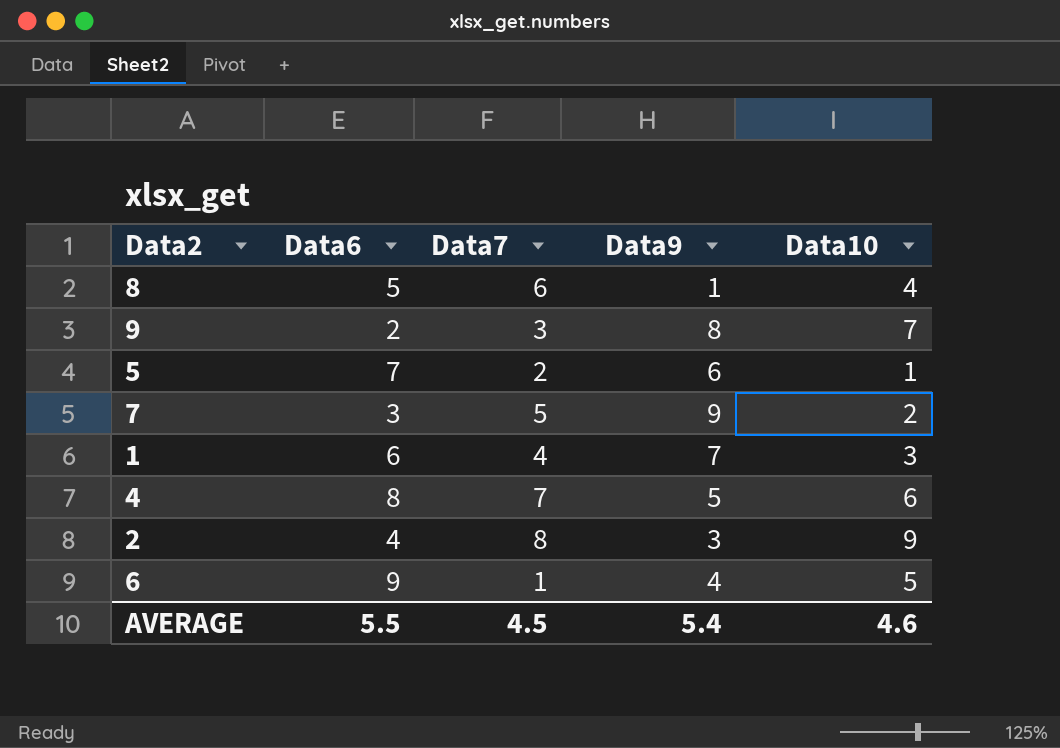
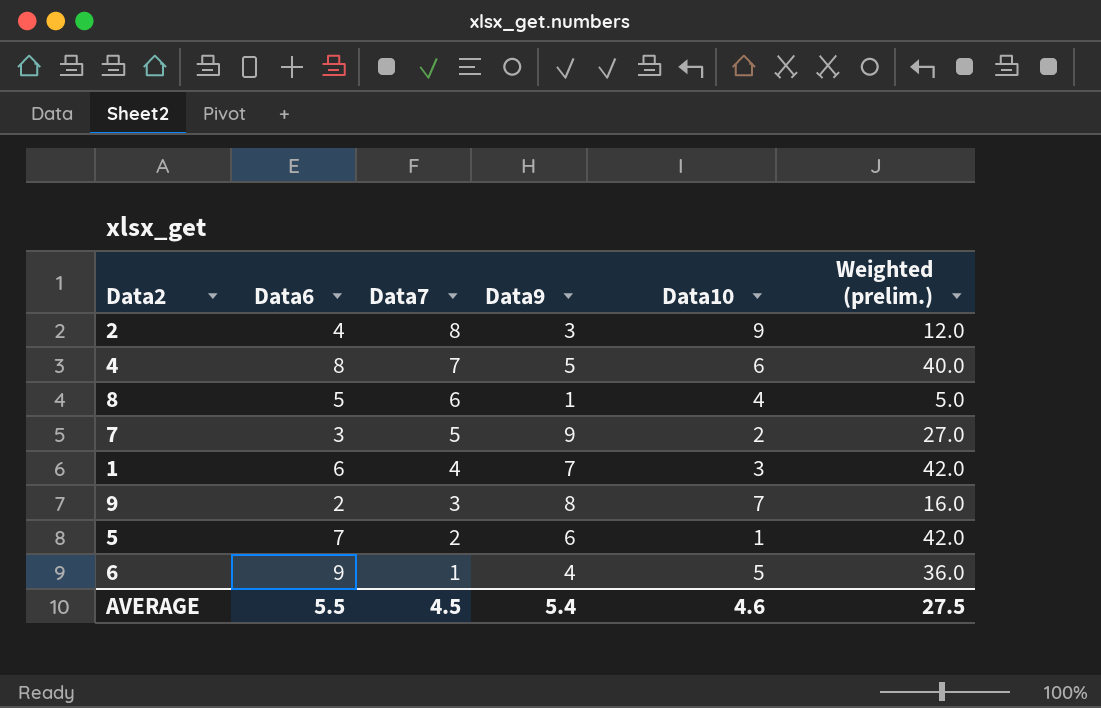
row order: none -> Data7 descending
column Weighted (prelim.) | formula: none -> [Data6] * [Data9]

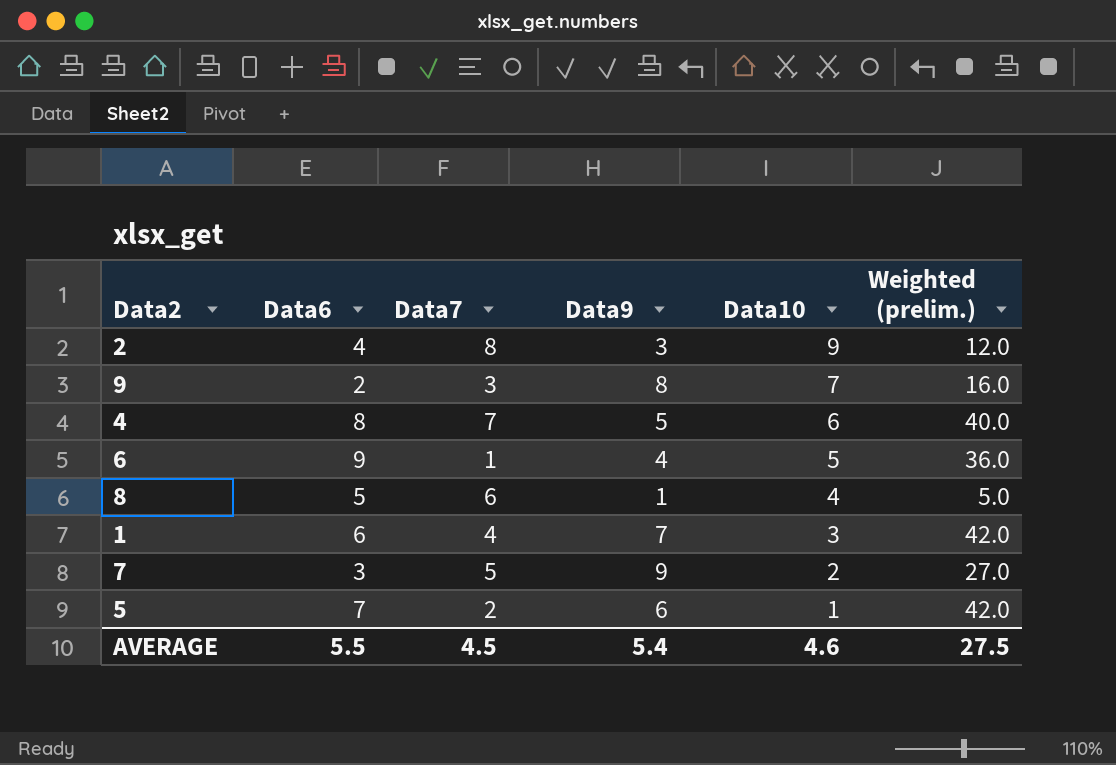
row order: Data7 descending -> Data10 descending

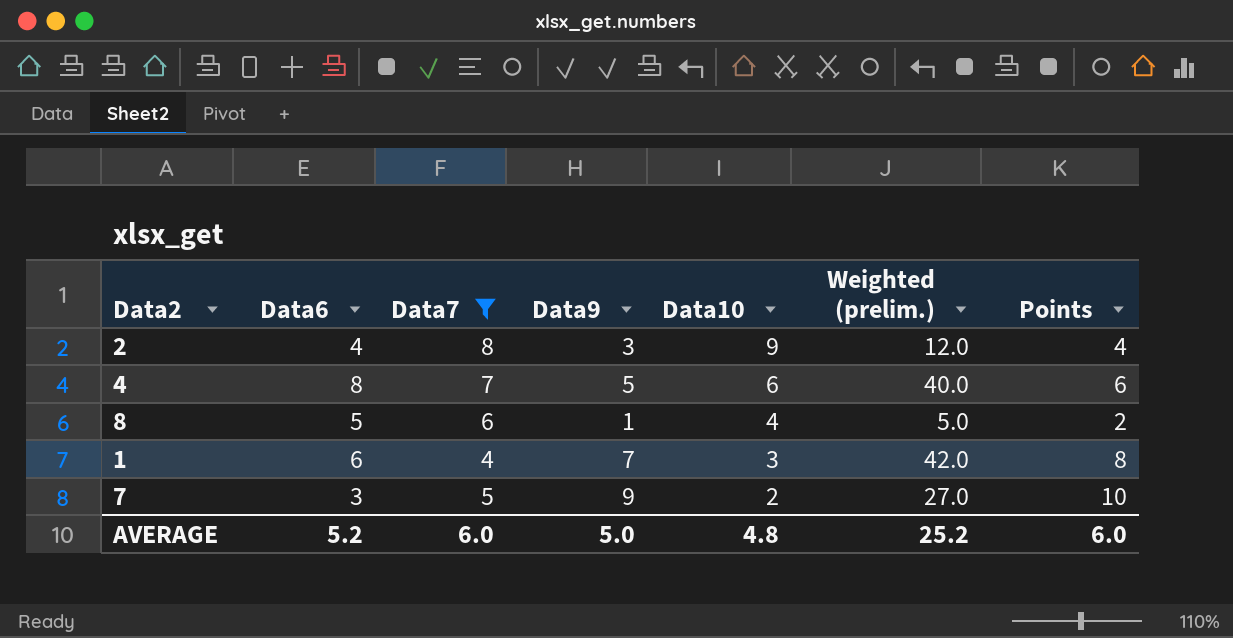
filter: none -> Data7 >= 4
column Points | formula: none -> [Data9] + 1
AVERAGE | Data6: 5.5 -> 5.2
AVERAGE | Data7: 4.5 -> 6.0
AVERAGE | Data9: 5.4 -> 5.0
AVERAGE | Data10: 4.6 -> 4.8
AVERAGE | Weighted (prelim.): 27.5 -> 25.2

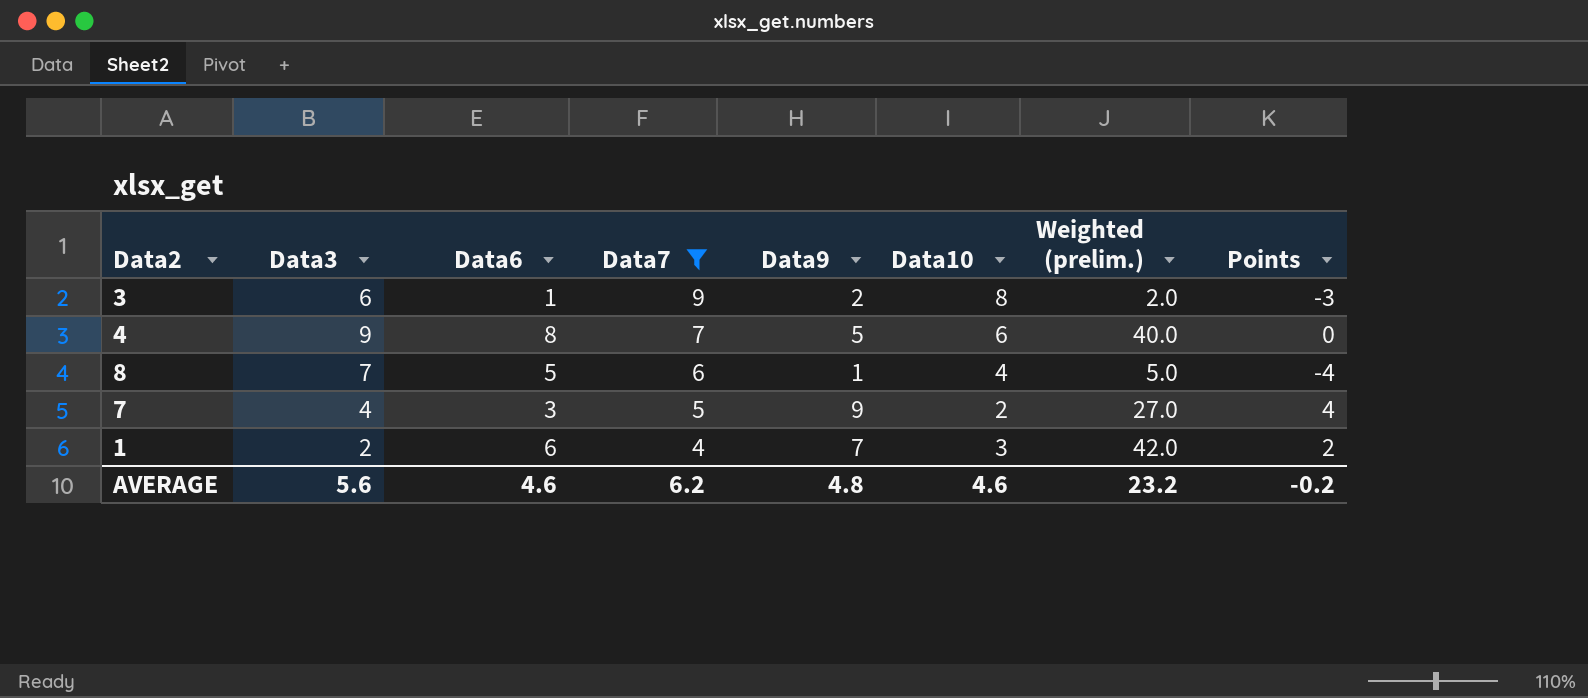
row order: Data10 descending -> Data7 descending
column Data3 | position: none -> 2
column Points | formula: [Data9] + 1 -> [Data9] - 5
row 2: 4 | 8 | 3 | 9 | 12.0 | 4 -> none
row 3: none -> 6 | 1 | 9 | 2 | 8 | 2.0 | -3
AVERAGE | Data6: 5.2 -> 4.6
AVERAGE | Data7: 6.0 -> 6.2
AVERAGE | Data9: 5.0 -> 4.8
AVERAGE | Data10: 4.8 -> 4.6
AVERAGE | Weighted (prelim.): 25.2 -> 23.2
AVERAGE | Points: 6.0 -> -0.2

